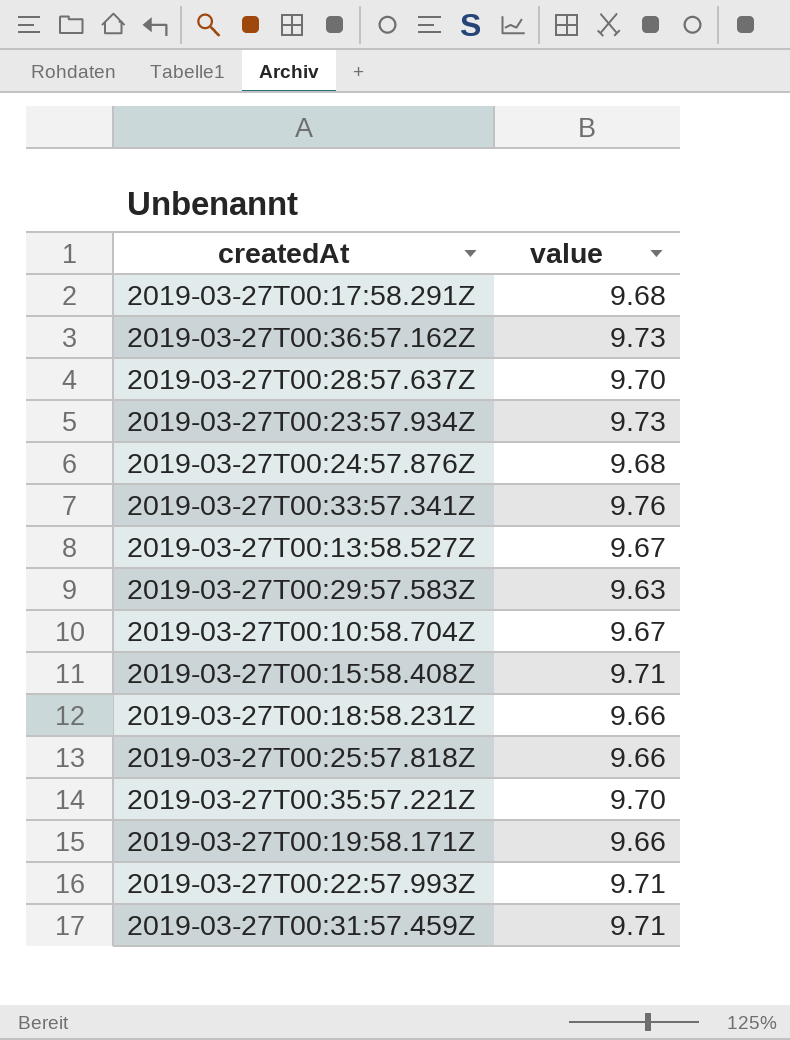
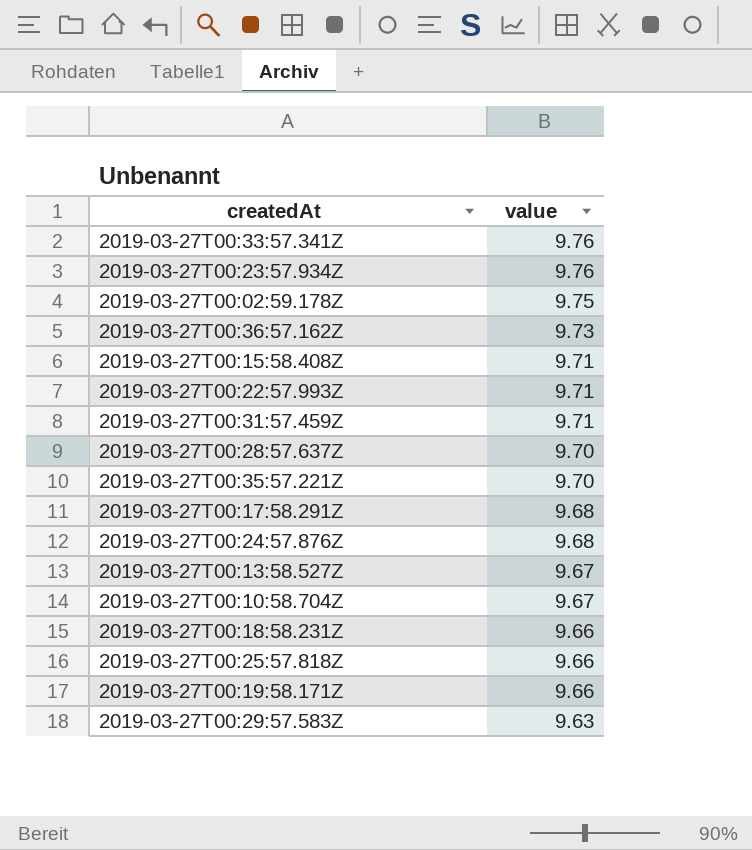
row order: none -> value descending
2019-03-27T00:23:57.934Z | value: 9.73 -> 9.76
row 2019-03-27T00:02:59.178Z: none -> 9.75

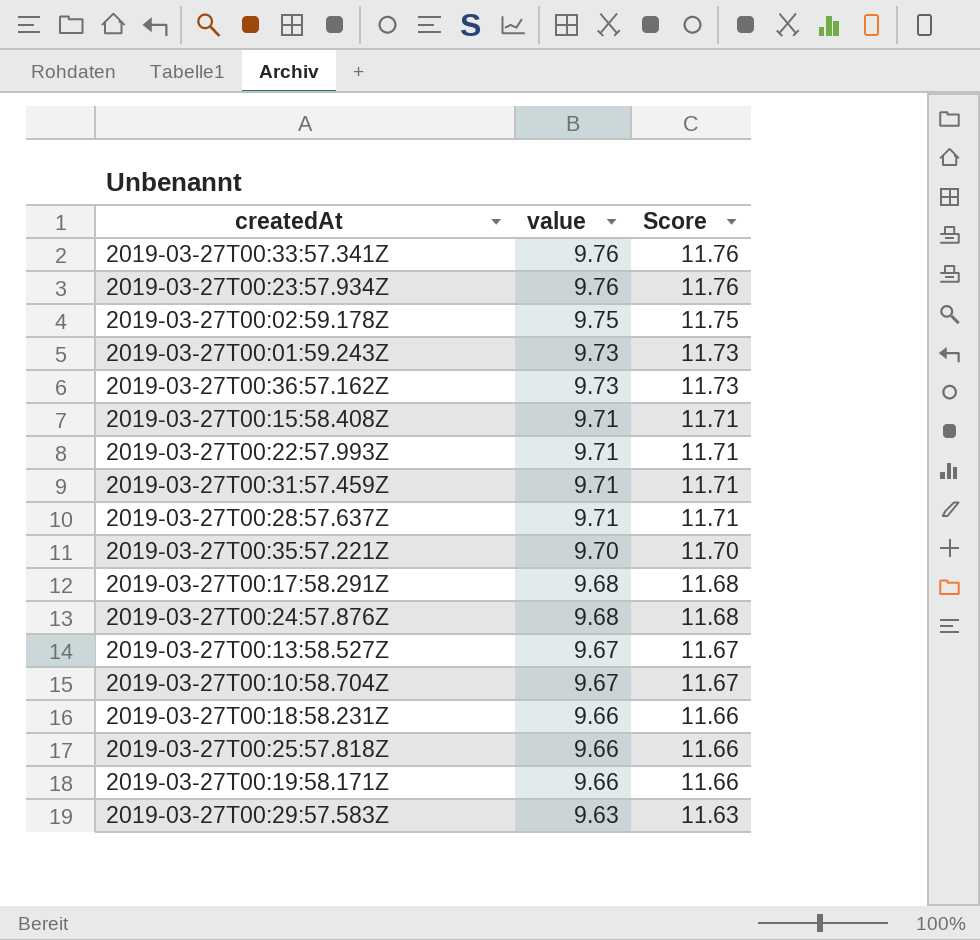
column Score | formula: none -> [value] + 2
row 2019-03-27T00:01:59.243Z: none -> 9.73 | 11.73
2019-03-27T00:28:57.637Z | value: 9.70 -> 9.71

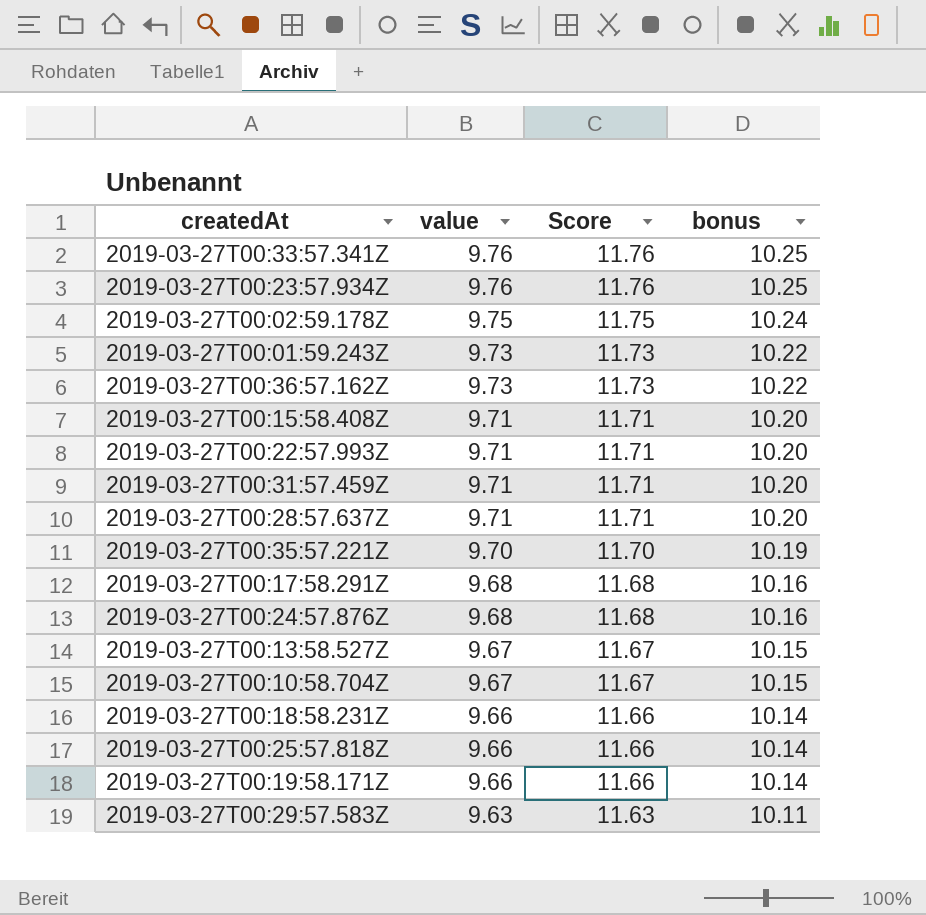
column bonus | formula: none -> [value] * 1.05

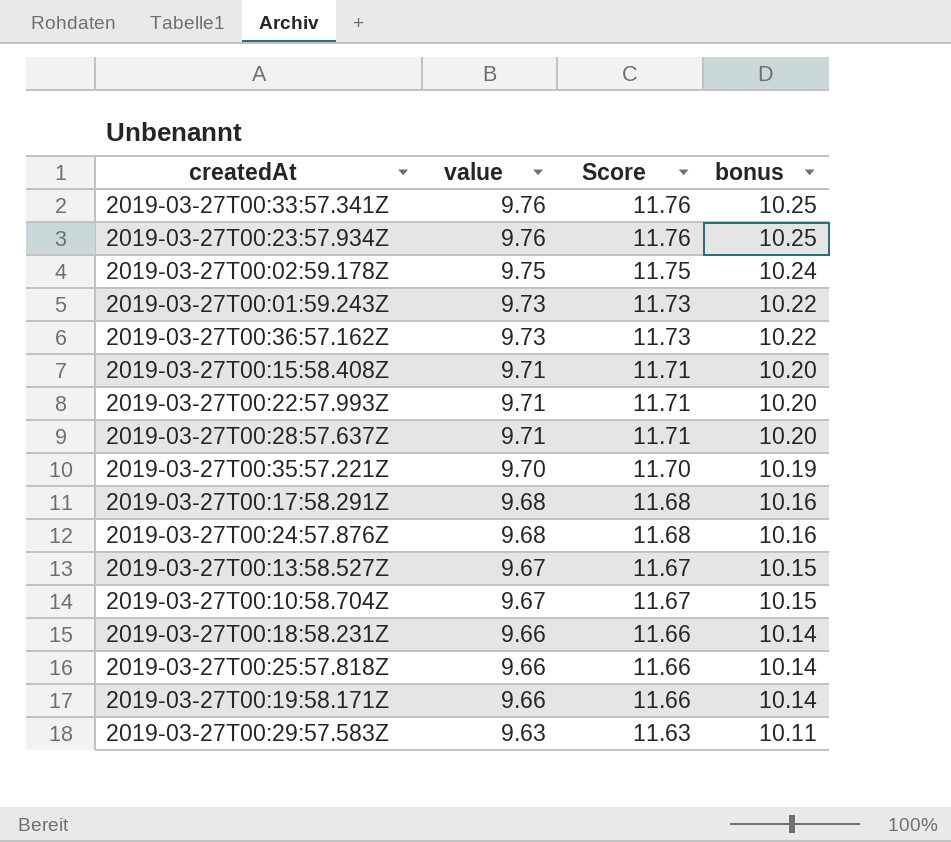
row 2019-03-27T00:31:57.459Z: 9.71 | 11.71 | 10.20 -> none

